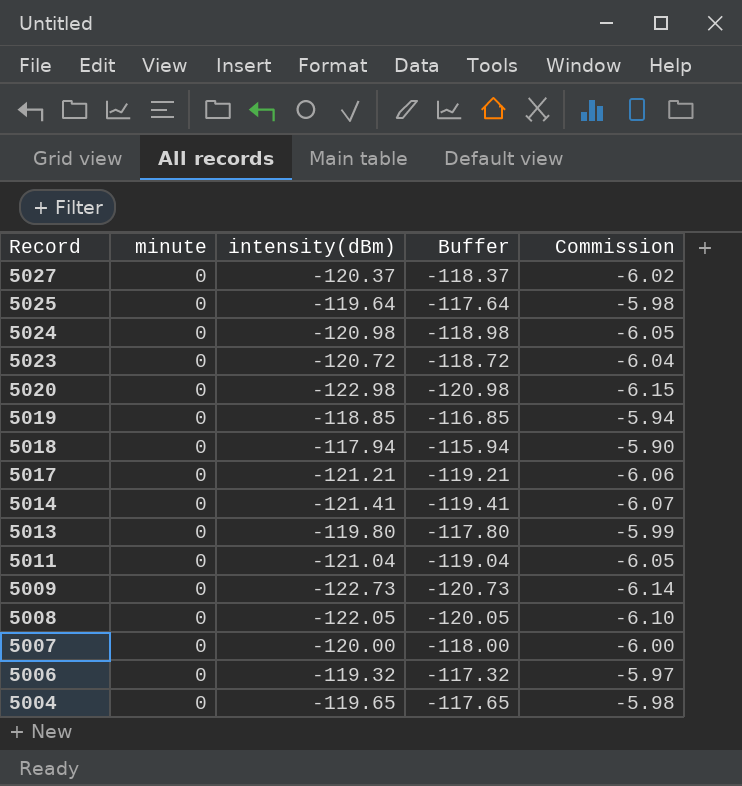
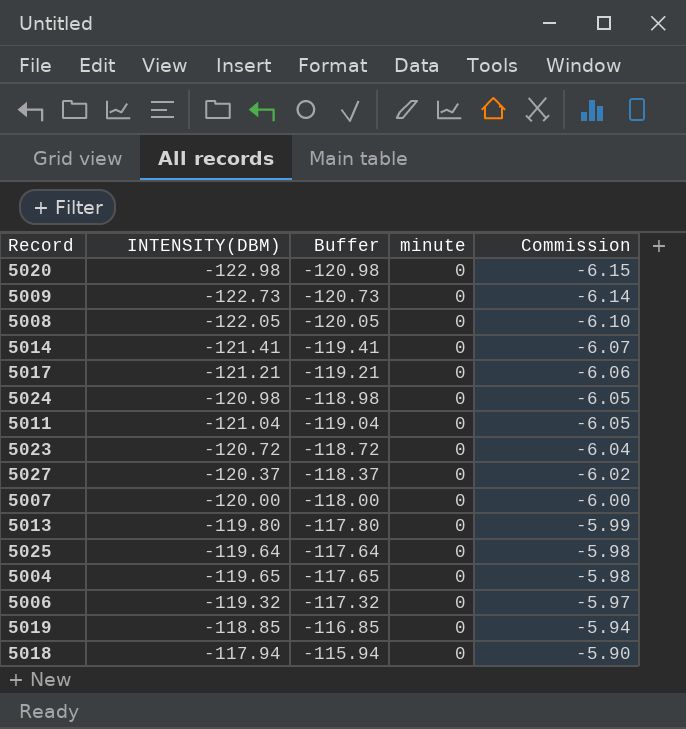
row order: Record descending -> Commission ascending
column name: intensity(dBm) -> INTENSITY(DBM)
column minute | position: 2 -> 4

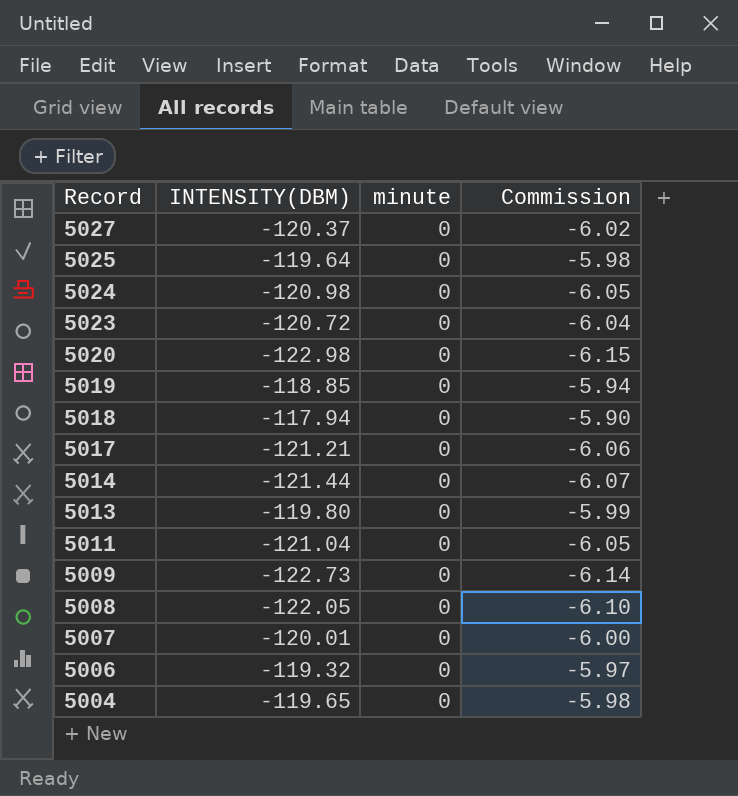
row order: Commission ascending -> Record descending
column Buffer | formula: [INTENSITY(DBM)] + 2 -> none
5014 | INTENSITY(DBM): -121.41 -> -121.44
5007 | INTENSITY(DBM): -120.00 -> -120.01

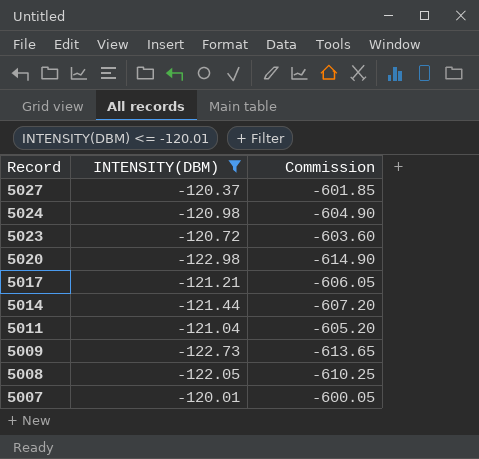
filter: none -> INTENSITY(DBM) <= -120.01
column minute | position: 3 -> none
column Commission | formula: [INTENSITY(DBM)] * 0.05 -> [INTENSITY(DBM)] * 5

